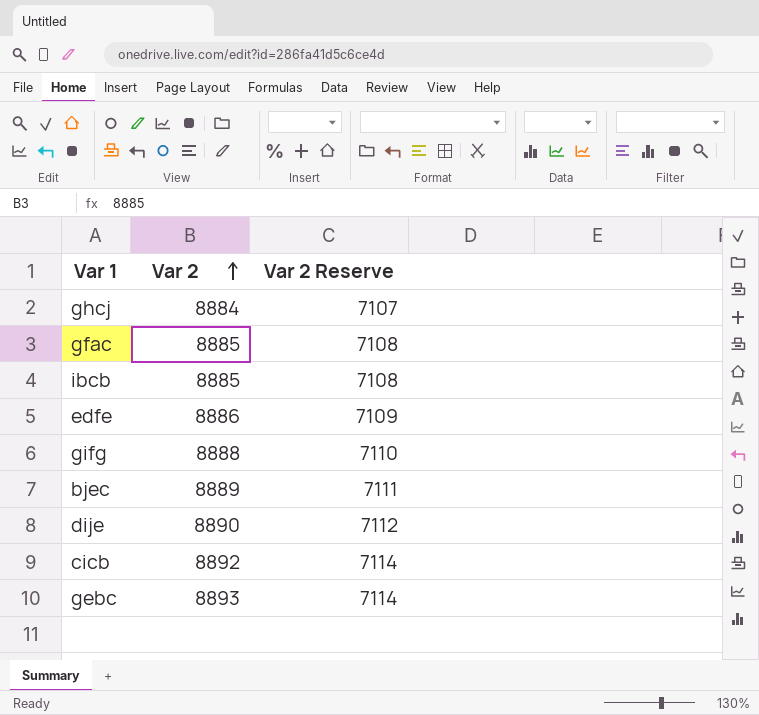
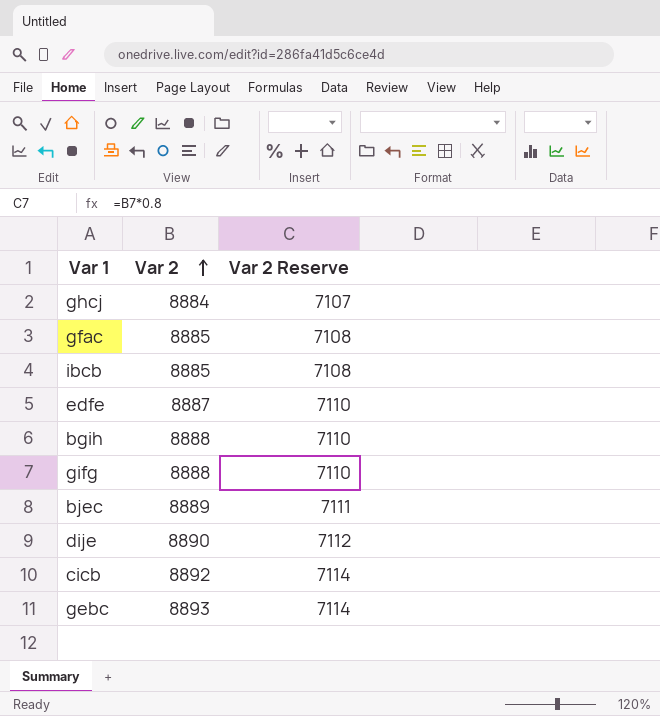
edfe | Var 2: 8886 -> 8887
edfe | Var 2 Reserve: 7109 -> 7110
row bgih: none -> 8888 | 7110

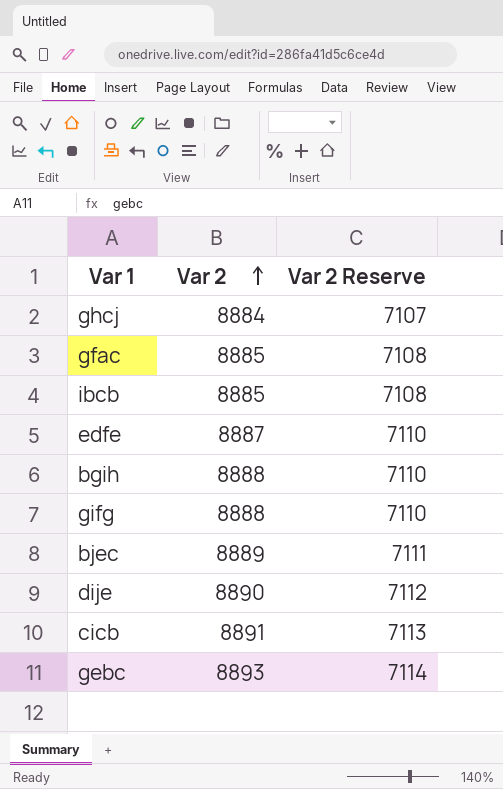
cicb | Var 2: 8892 -> 8891
cicb | Var 2 Reserve: 7114 -> 7113

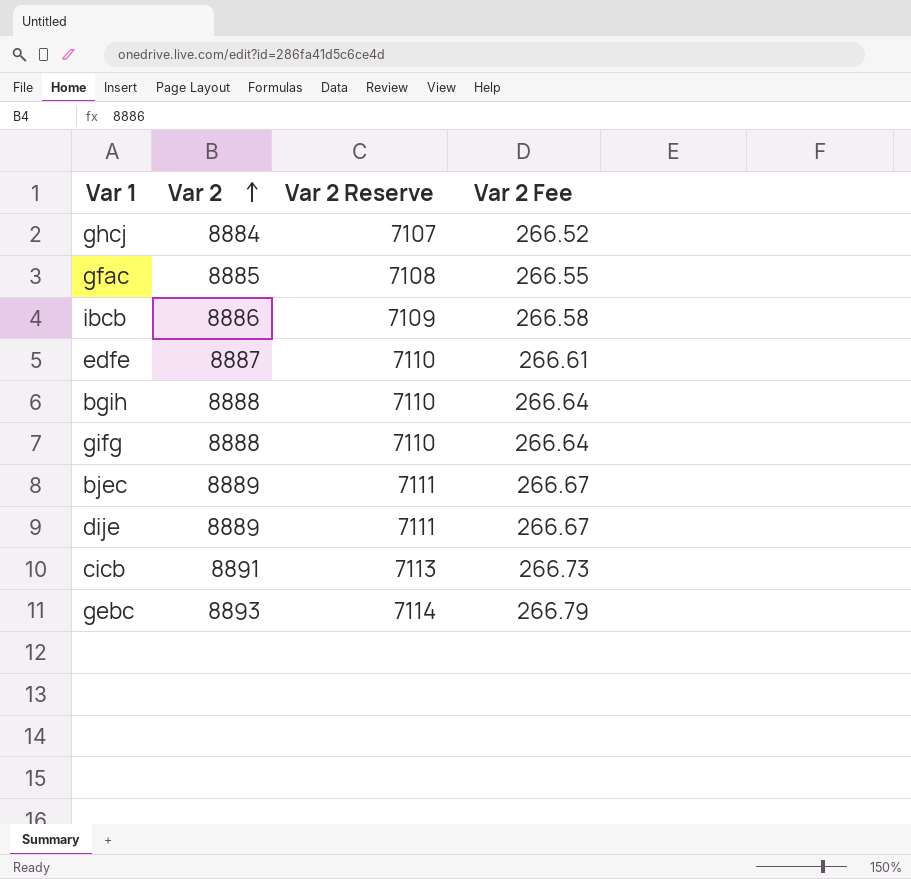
column Var 2 Fee | formula: none -> [Var 2] * 0.03
ibcb | Var 2: 8885 -> 8886
ibcb | Var 2 Reserve: 7108 -> 7109
dije | Var 2: 8890 -> 8889
dije | Var 2 Reserve: 7112 -> 7111

